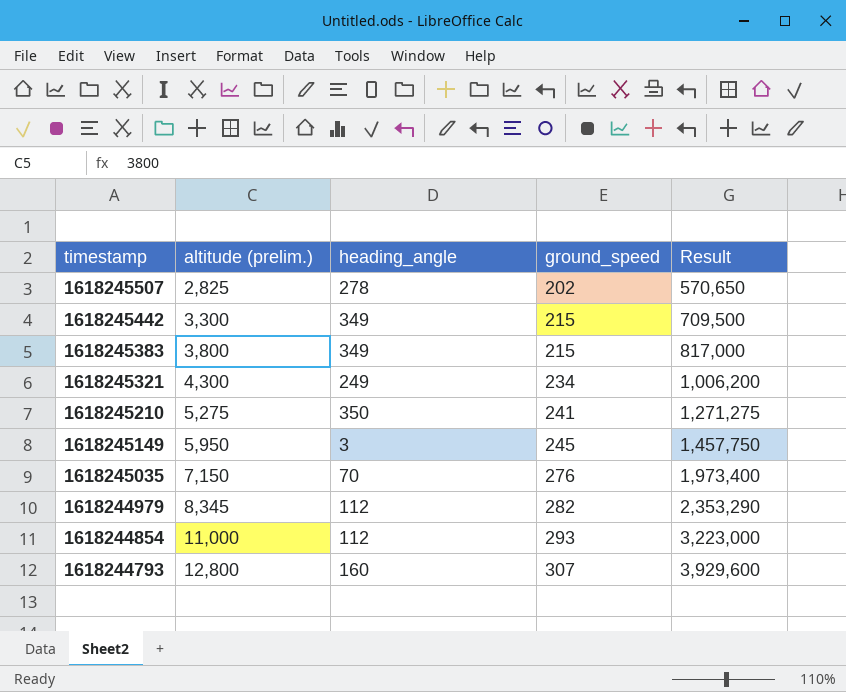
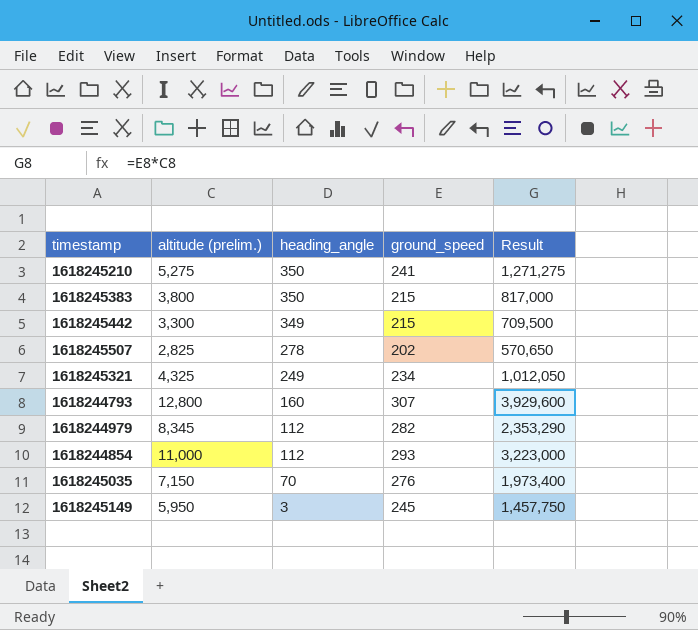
row order: timestamp descending -> heading_angle descending
1618245383 | heading_angle: 349 -> 350
1618245321 | altitude (prelim.): 4,300 -> 4,325
1618245321 | Result: 1,006,200 -> 1,012,050

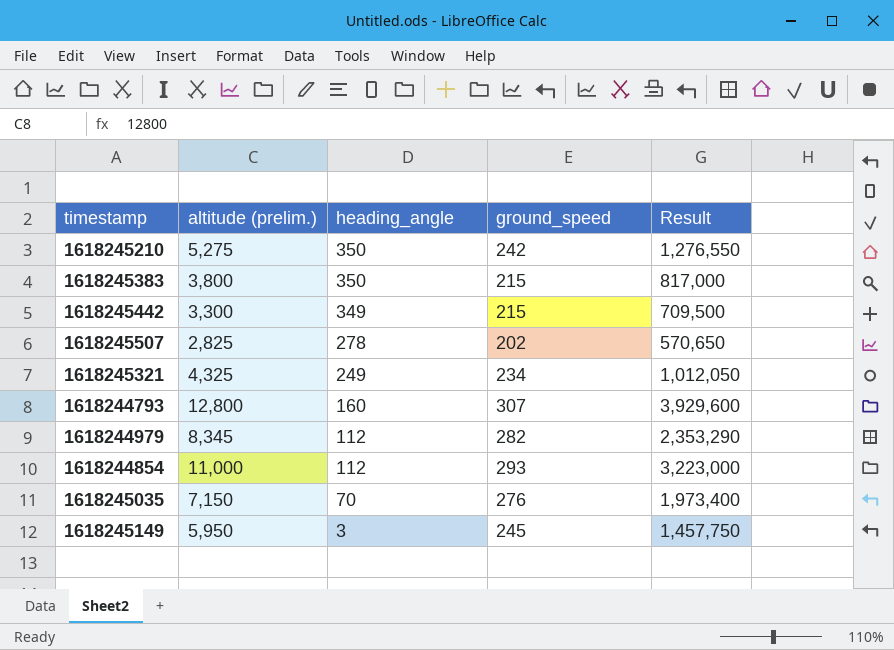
1618245210 | ground_speed: 241 -> 242
1618245210 | Result: 1,271,275 -> 1,276,550

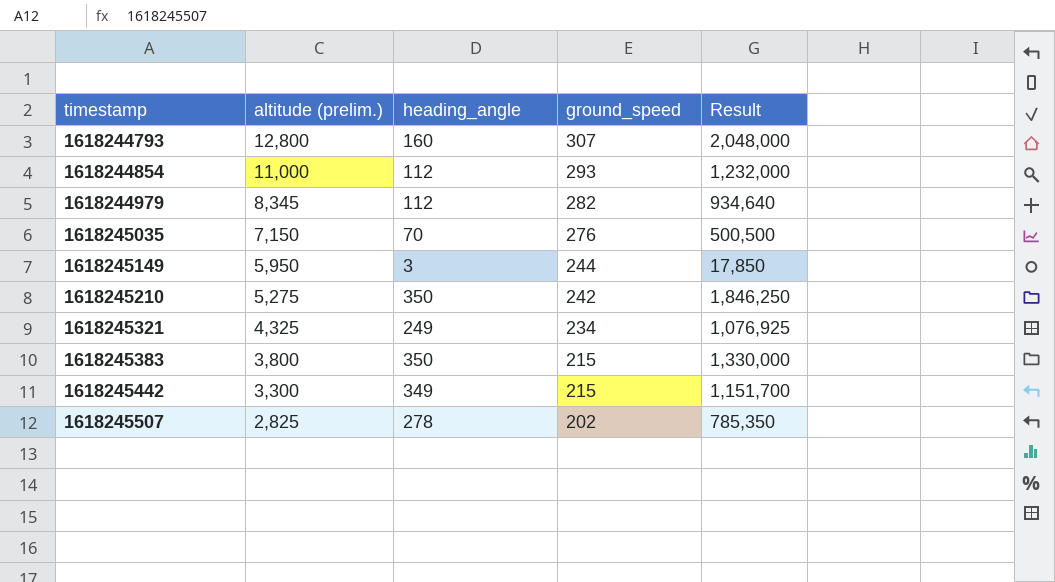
row order: heading_angle descending -> timestamp ascending
column Result | formula: [altitude (prelim.)] * [ground_speed] -> [altitude (prelim.)] * [heading_angle]
1618245149 | ground_speed: 245 -> 244

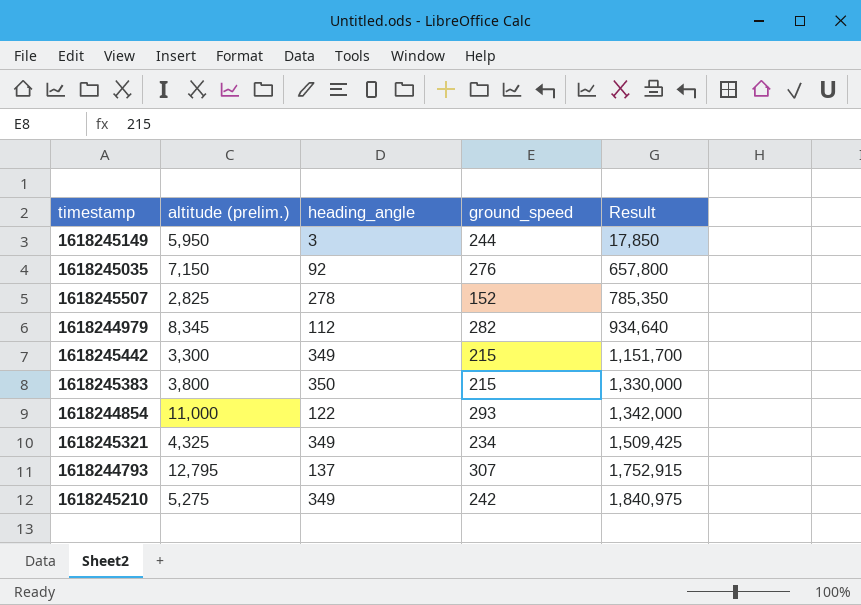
row order: timestamp ascending -> Result ascending
1618245035 | heading_angle: 70 -> 92
1618245035 | Result: 500,500 -> 657,800
1618245507 | ground_speed: 202 -> 152
1618244854 | heading_angle: 112 -> 122
1618244854 | Result: 1,232,000 -> 1,342,000
1618245321 | heading_angle: 249 -> 349
1618245321 | Result: 1,076,925 -> 1,509,425
1618244793 | altitude (prelim.): 12,800 -> 12,795
1618244793 | heading_angle: 160 -> 137
1618244793 | Result: 2,048,000 -> 1,752,915
1618245210 | heading_angle: 350 -> 349
1618245210 | Result: 1,846,250 -> 1,840,975

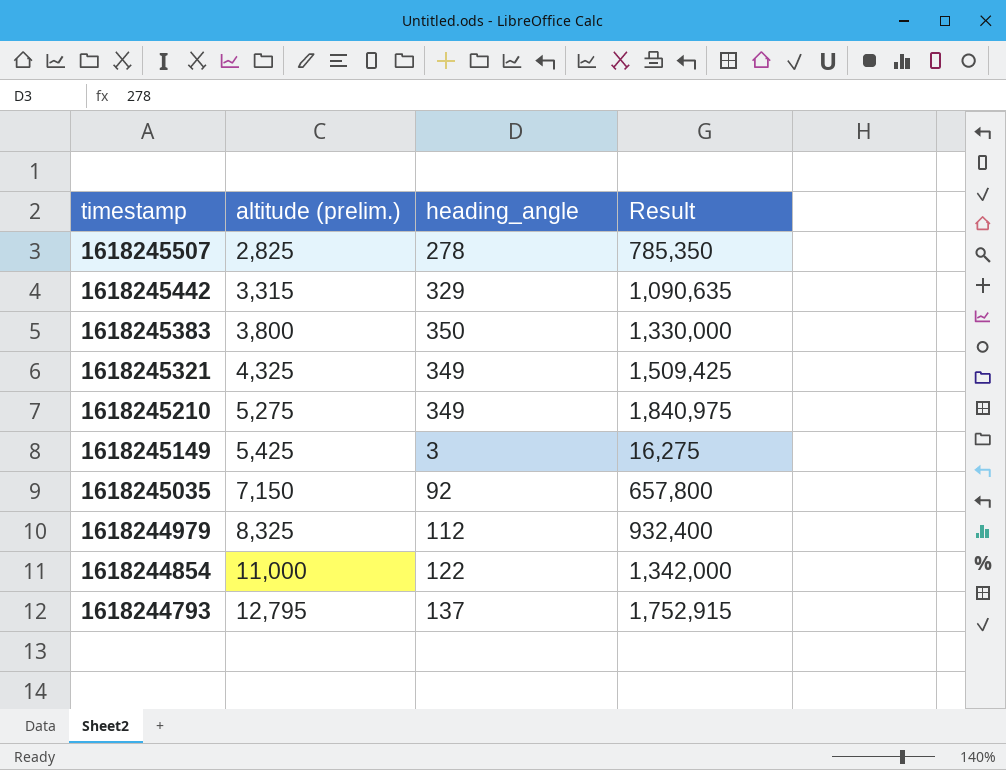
row order: Result ascending -> timestamp descending
column ground_speed | position: 4 -> none
1618245442 | altitude (prelim.): 3,300 -> 3,315
1618245442 | heading_angle: 349 -> 329
1618245442 | Result: 1,151,700 -> 1,090,635
1618245149 | altitude (prelim.): 5,950 -> 5,425
1618245149 | Result: 17,850 -> 16,275
1618244979 | altitude (prelim.): 8,345 -> 8,325
1618244979 | Result: 934,640 -> 932,400

